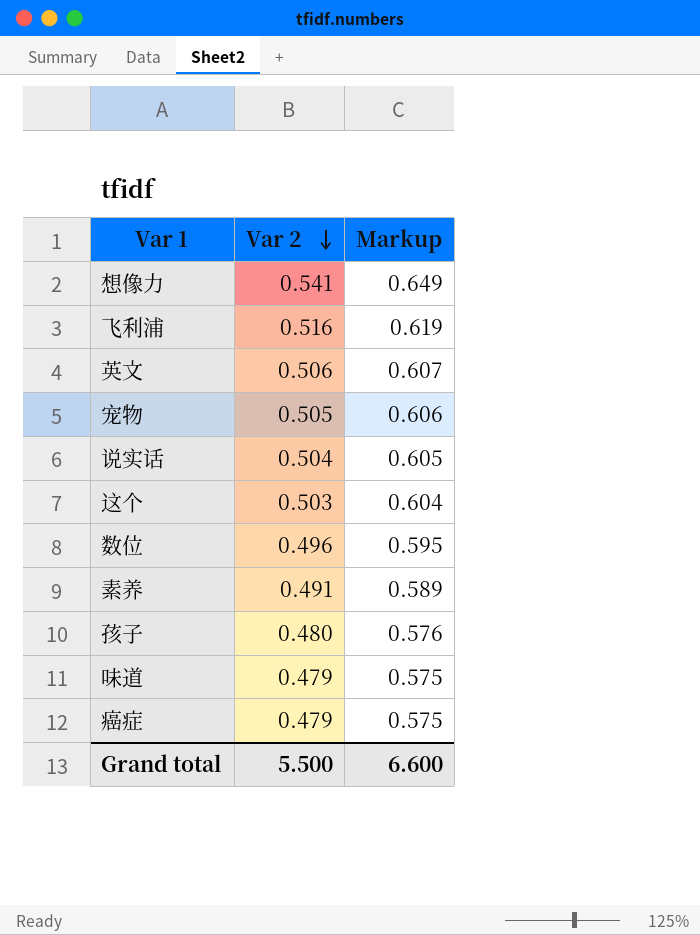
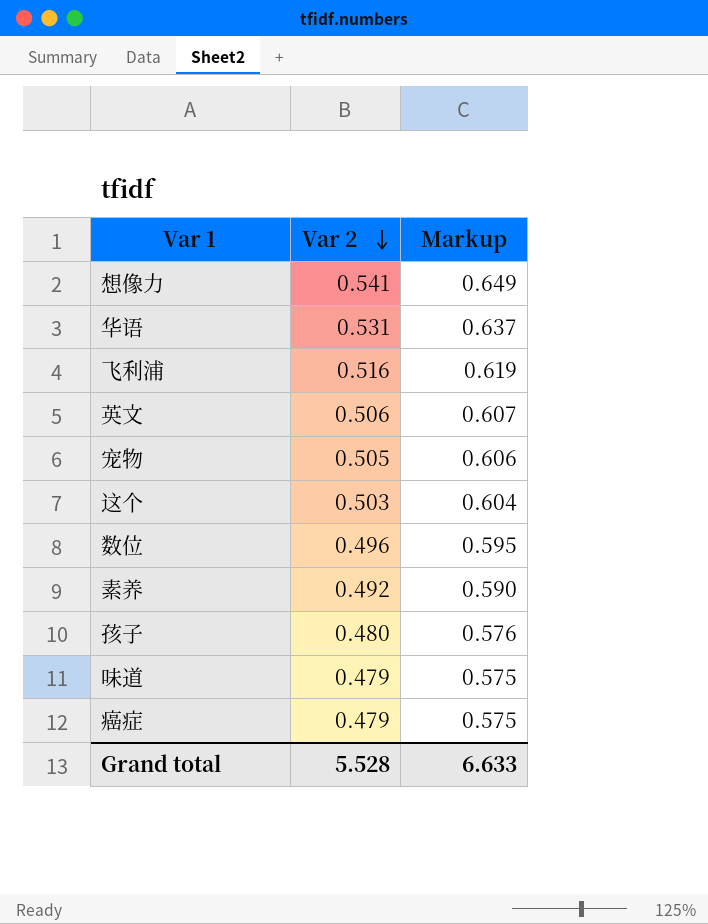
row 说实话: 0.504 | 0.605 -> none
row 华语: none -> 0.531 | 0.637
素养 | Var 2: 0.491 -> 0.492
素养 | Markup: 0.589 -> 0.590
Grand total | Var 2: 5.500 -> 5.528
Grand total | Markup: 6.600 -> 6.633

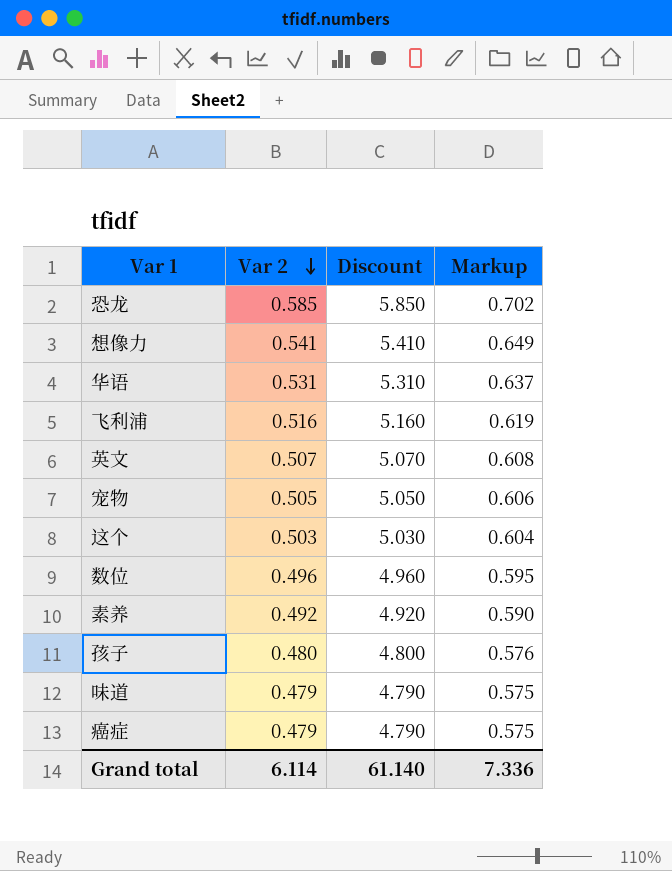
column Discount | formula: none -> [Var 2] * 10
row 恐龙: none -> 0.585 | 5.850 | 0.702
英文 | Var 2: 0.506 -> 0.507
英文 | Markup: 0.607 -> 0.608
Grand total | Var 2: 5.528 -> 6.114
Grand total | Markup: 6.633 -> 7.336

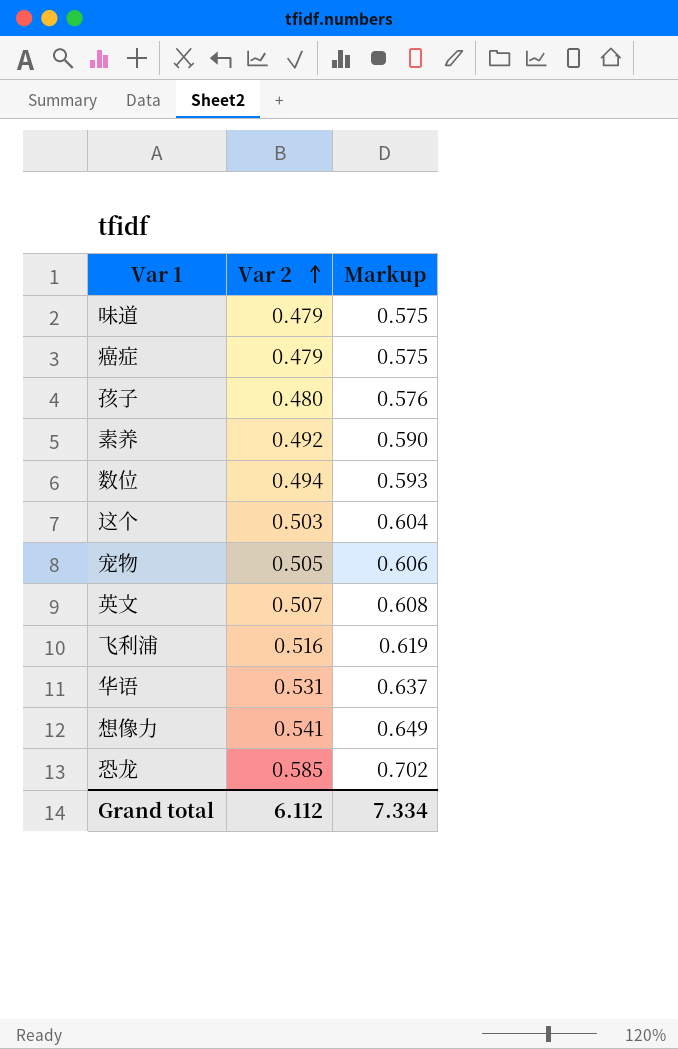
row order: Var 2 descending -> Var 2 ascending
column Discount | formula: [Var 2] * 10 -> none
数位 | Var 2: 0.496 -> 0.494
数位 | Markup: 0.595 -> 0.593
Grand total | Var 2: 6.114 -> 6.112
Grand total | Markup: 7.336 -> 7.334

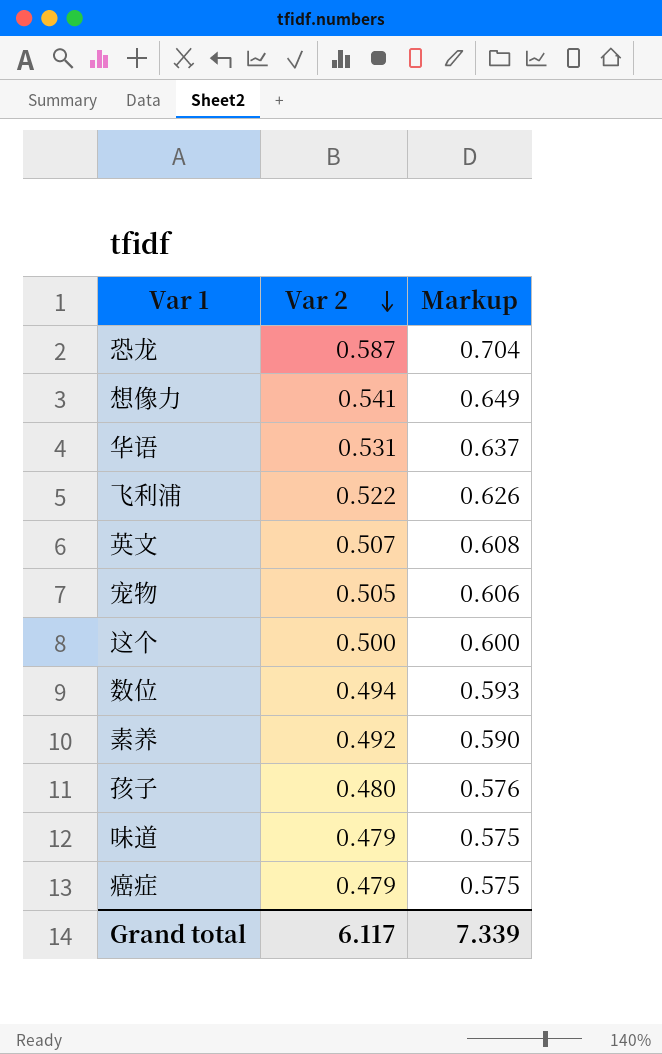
row order: Var 2 ascending -> Var 2 descending
恐龙 | Var 2: 0.585 -> 0.587
恐龙 | Markup: 0.702 -> 0.704
飞利浦 | Var 2: 0.516 -> 0.522
飞利浦 | Markup: 0.619 -> 0.626
这个 | Var 2: 0.503 -> 0.500
这个 | Markup: 0.604 -> 0.600
Grand total | Var 2: 6.112 -> 6.117
Grand total | Markup: 7.334 -> 7.339

